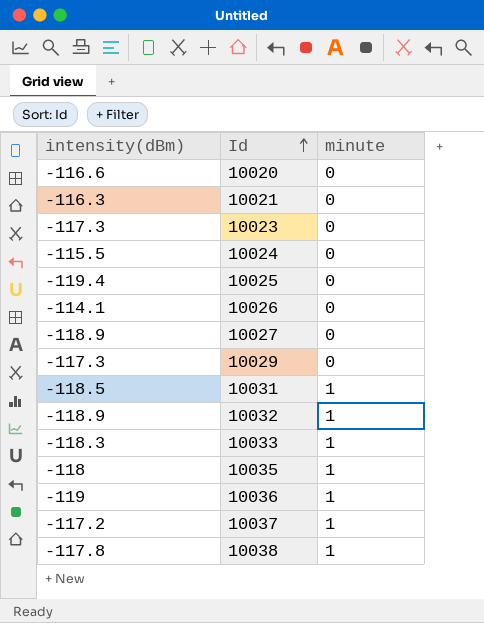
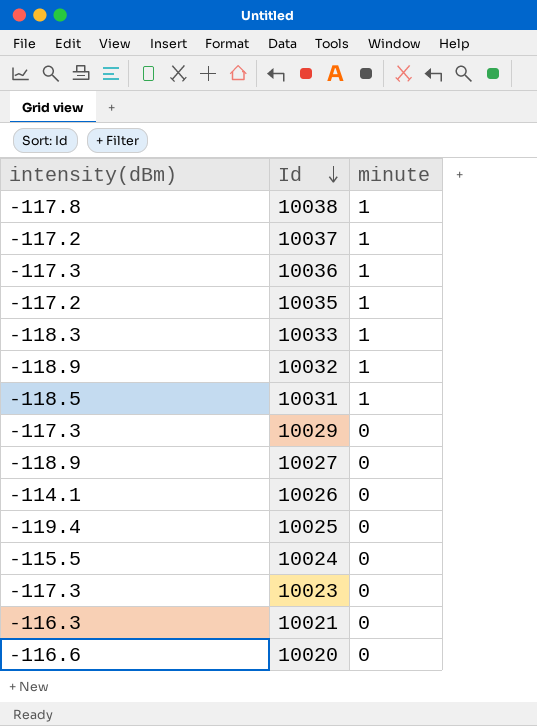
row order: Id ascending -> Id descending
10036 | intensity(dBm): -119 -> -117.3
10035 | intensity(dBm): -118 -> -117.2

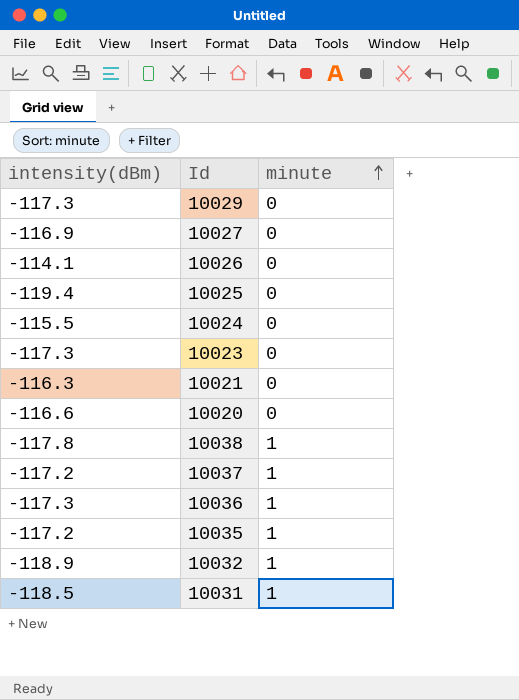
row order: Id descending -> minute ascending
row 10033: -118.3 | 1 -> none
10027 | intensity(dBm): -118.9 -> -116.9

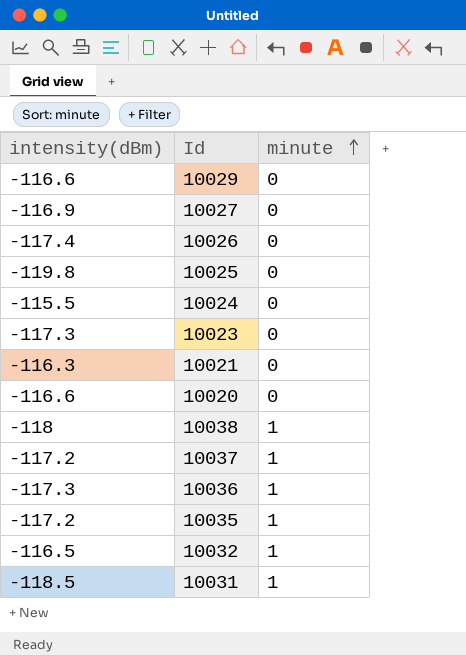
10029 | intensity(dBm): -117.3 -> -116.6
10026 | intensity(dBm): -114.1 -> -117.4
10025 | intensity(dBm): -119.4 -> -119.8
10038 | intensity(dBm): -117.8 -> -118
10032 | intensity(dBm): -118.9 -> -116.5

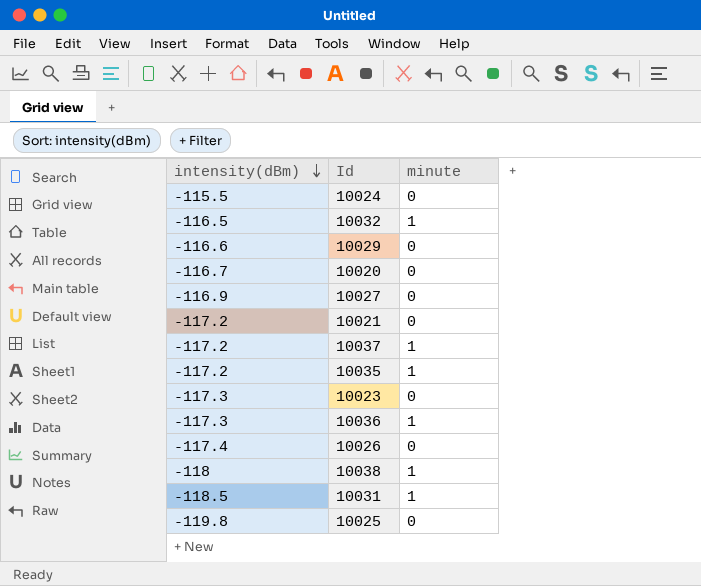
row order: minute ascending -> intensity(dBm) descending
10020 | intensity(dBm): -116.6 -> -116.7
10021 | intensity(dBm): -116.3 -> -117.2

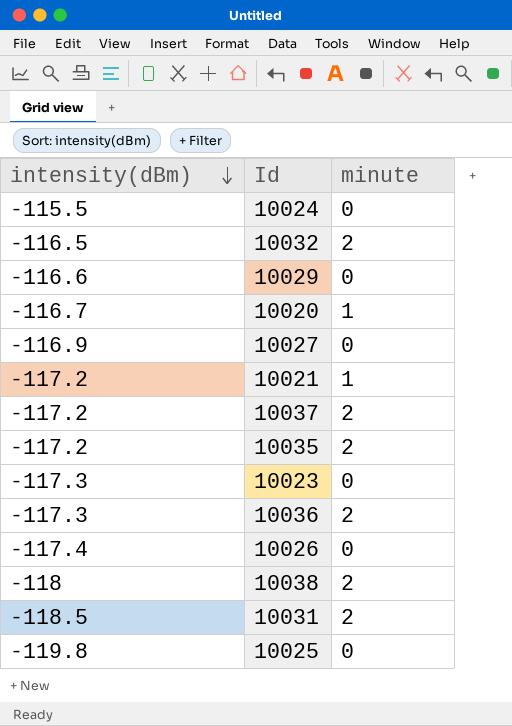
10032 | minute: 1 -> 2
10020 | minute: 0 -> 1
10021 | minute: 0 -> 1
10037 | minute: 1 -> 2
10035 | minute: 1 -> 2
10036 | minute: 1 -> 2
10038 | minute: 1 -> 2
10031 | minute: 1 -> 2

